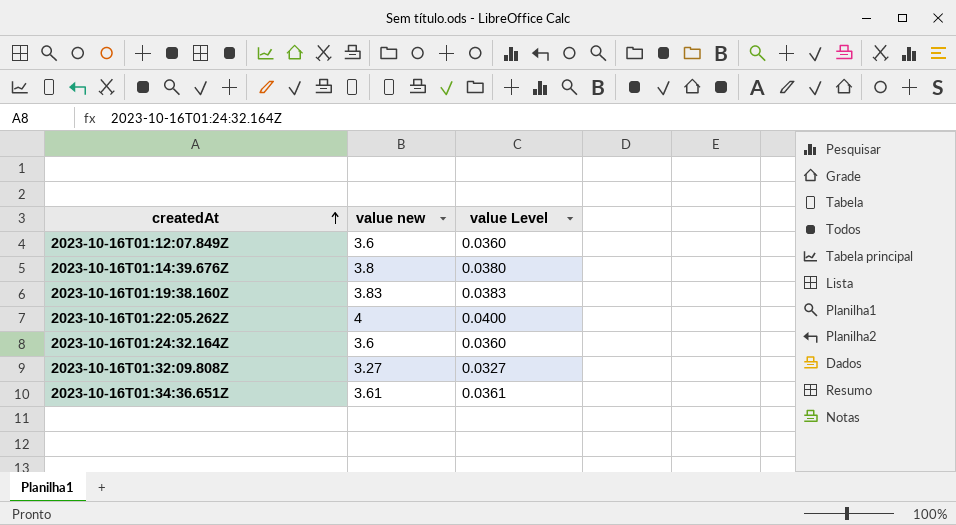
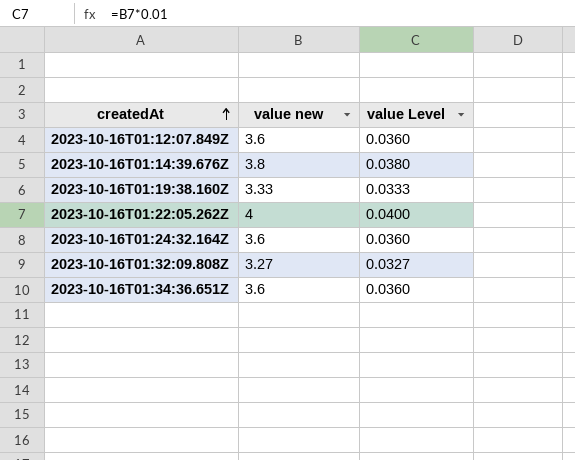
2023-10-16T01:19:38.160Z | value new: 3.83 -> 3.33
2023-10-16T01:19:38.160Z | value Level: 0.0383 -> 0.0333
2023-10-16T01:34:36.651Z | value new: 3.61 -> 3.6
2023-10-16T01:34:36.651Z | value Level: 0.0361 -> 0.0360

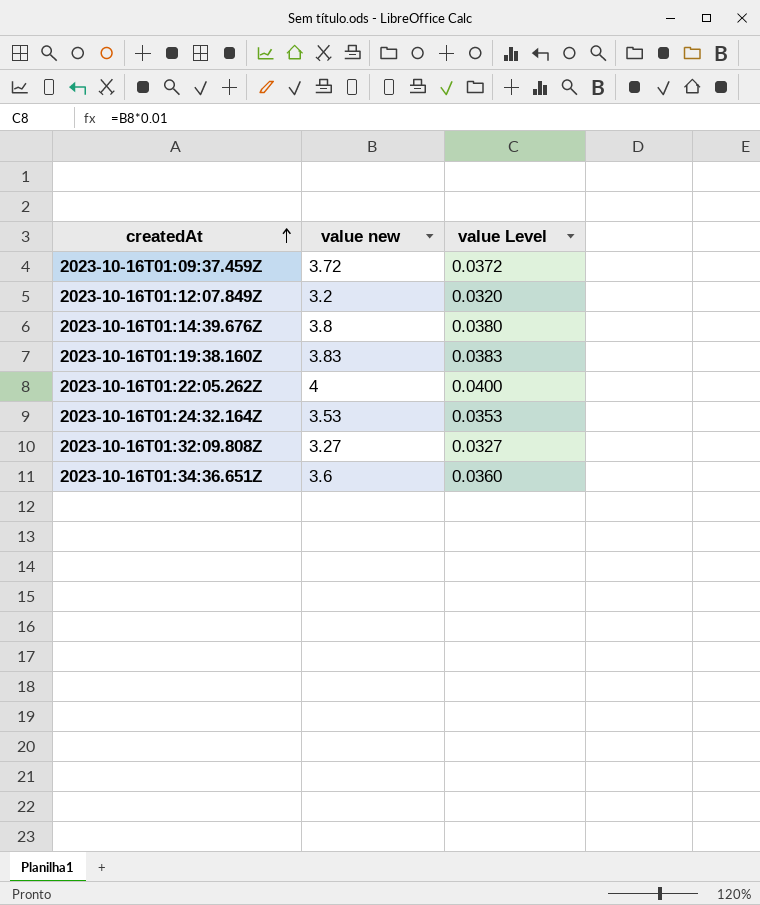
row 2023-10-16T01:09:37.459Z: none -> 3.72 | 0.0372
2023-10-16T01:12:07.849Z | value new: 3.6 -> 3.2
2023-10-16T01:12:07.849Z | value Level: 0.0360 -> 0.0320
2023-10-16T01:19:38.160Z | value new: 3.33 -> 3.83
2023-10-16T01:19:38.160Z | value Level: 0.0333 -> 0.0383
2023-10-16T01:24:32.164Z | value new: 3.6 -> 3.53
2023-10-16T01:24:32.164Z | value Level: 0.0360 -> 0.0353

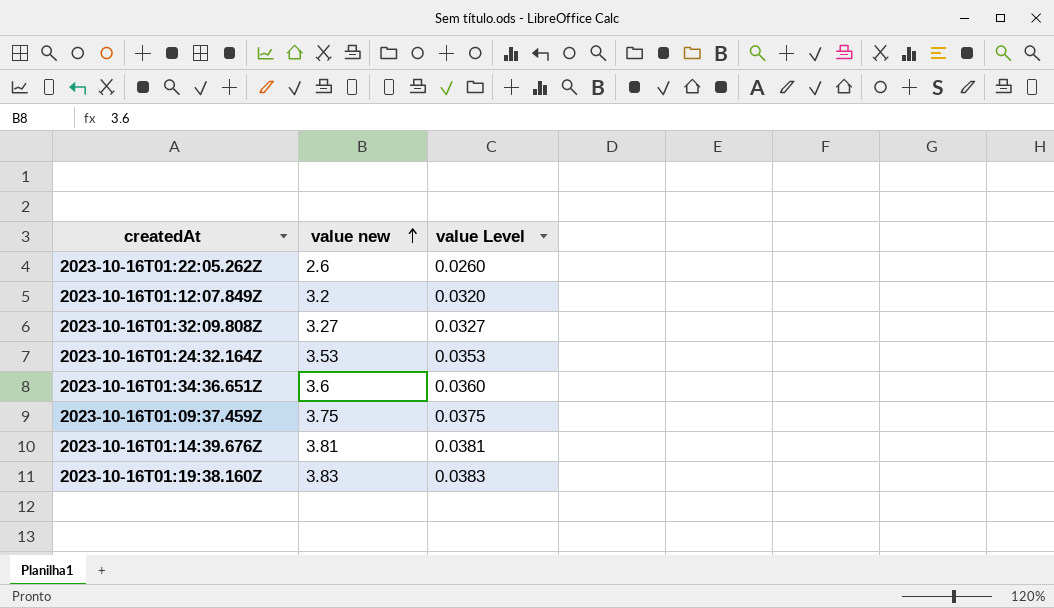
row order: createdAt ascending -> value new ascending
2023-10-16T01:22:05.262Z | value new: 4 -> 2.6
2023-10-16T01:22:05.262Z | value Level: 0.0400 -> 0.0260
2023-10-16T01:09:37.459Z | value new: 3.72 -> 3.75
2023-10-16T01:09:37.459Z | value Level: 0.0372 -> 0.0375
2023-10-16T01:14:39.676Z | value new: 3.8 -> 3.81
2023-10-16T01:14:39.676Z | value Level: 0.0380 -> 0.0381

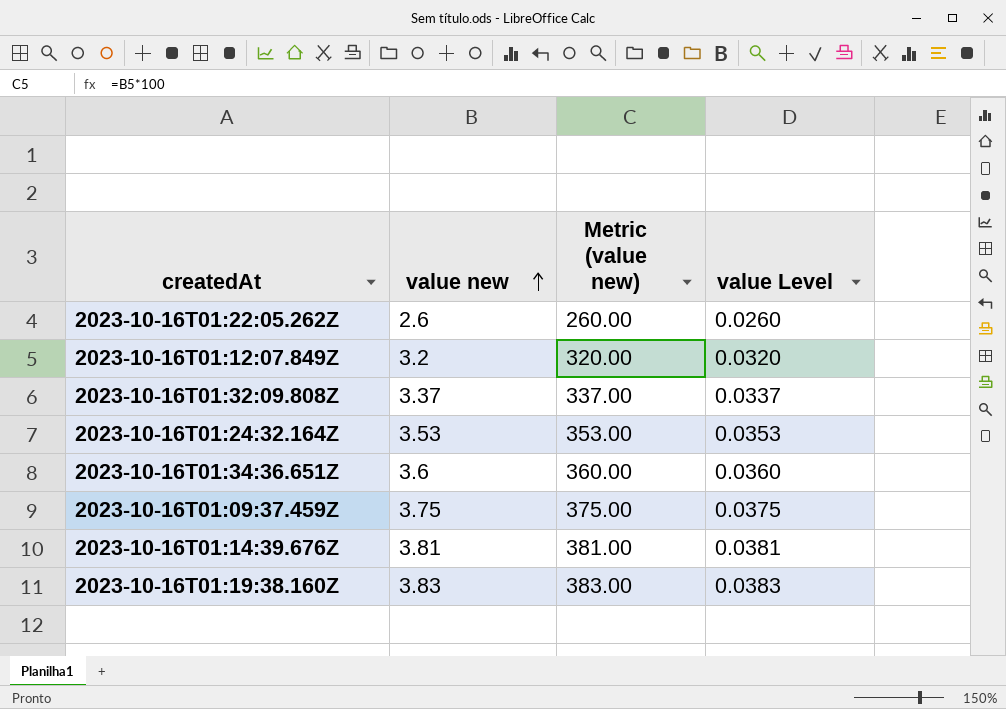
column Metric (value new) | formula: none -> [value new] * 100
2023-10-16T01:32:09.808Z | value new: 3.27 -> 3.37
2023-10-16T01:32:09.808Z | value Level: 0.0327 -> 0.0337

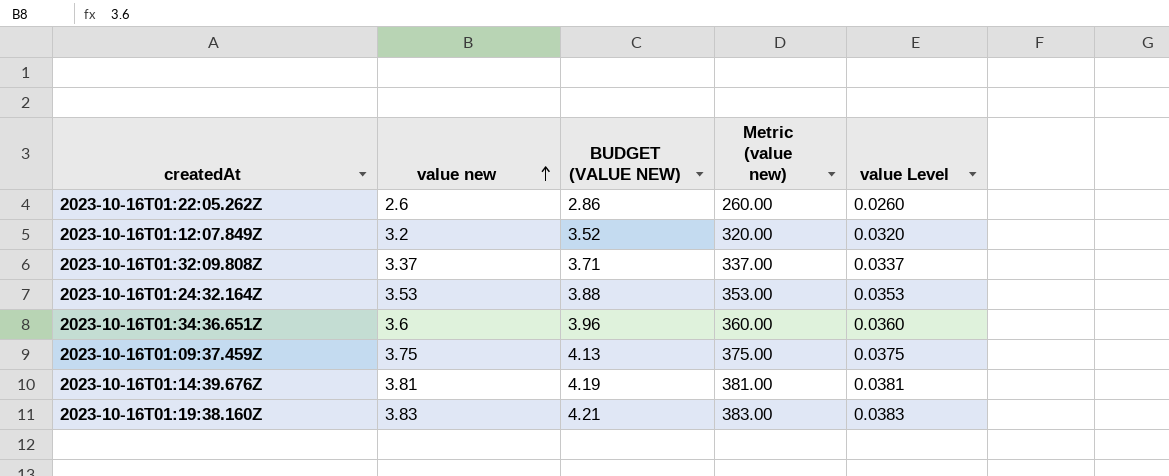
column BUDGET (VALUE NEW) | formula: none -> [value new] * 1.1

